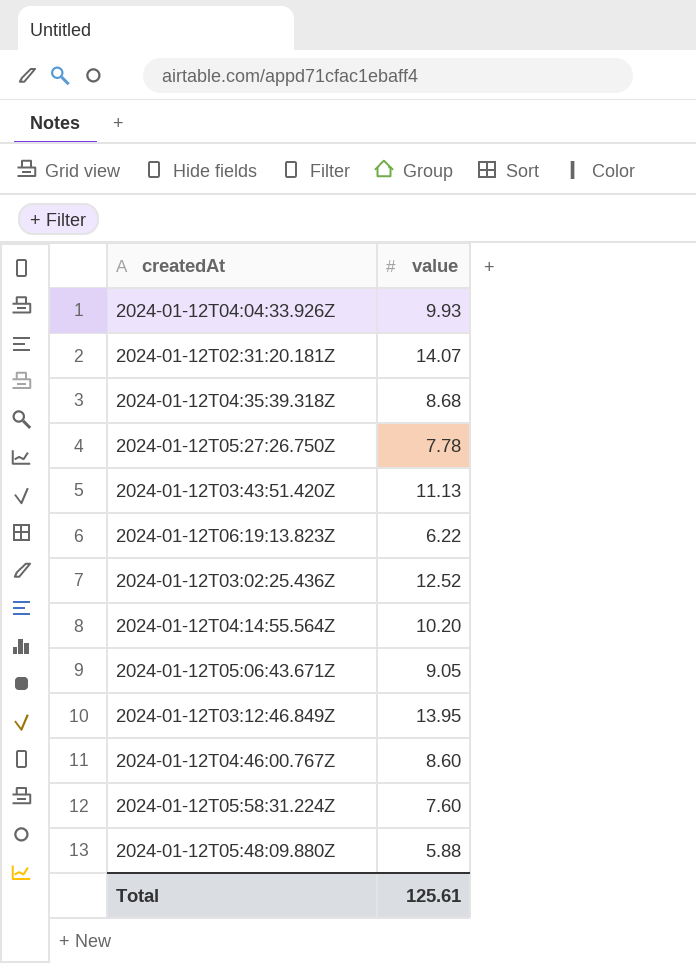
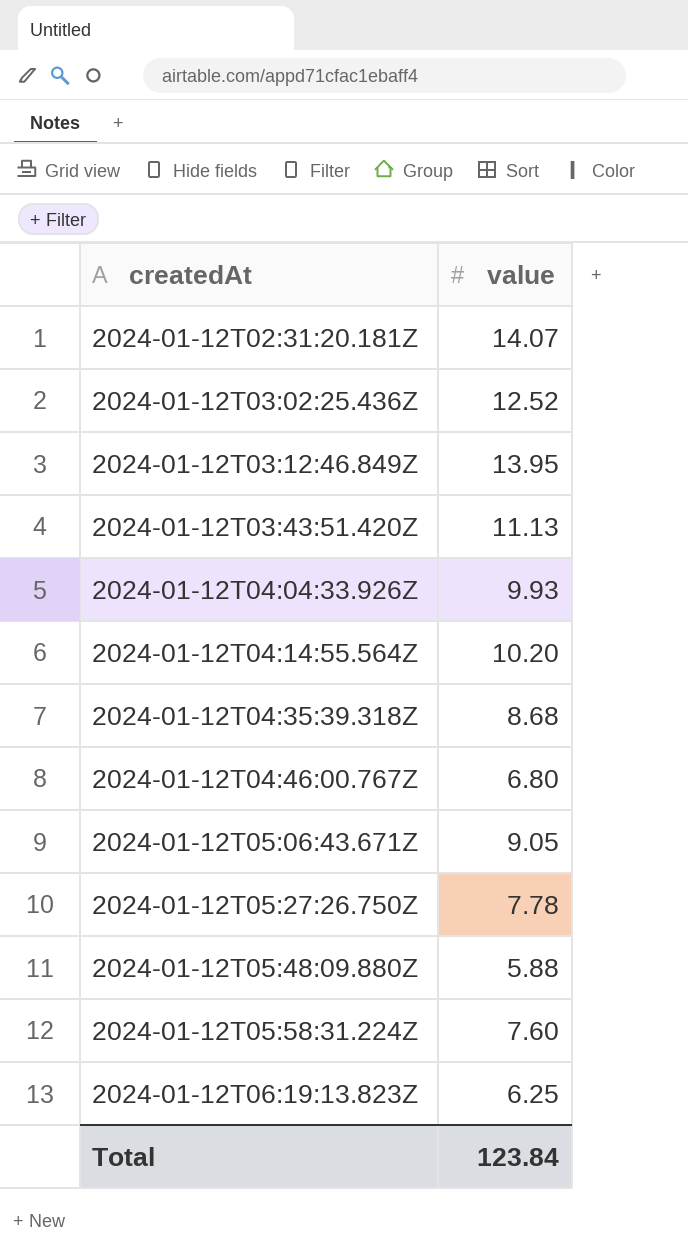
row order: none -> createdAt ascending
2024-01-12T04:46:00.767Z | value: 8.60 -> 6.80
2024-01-12T06:19:13.823Z | value: 6.22 -> 6.25
Total | value: 125.61 -> 123.84

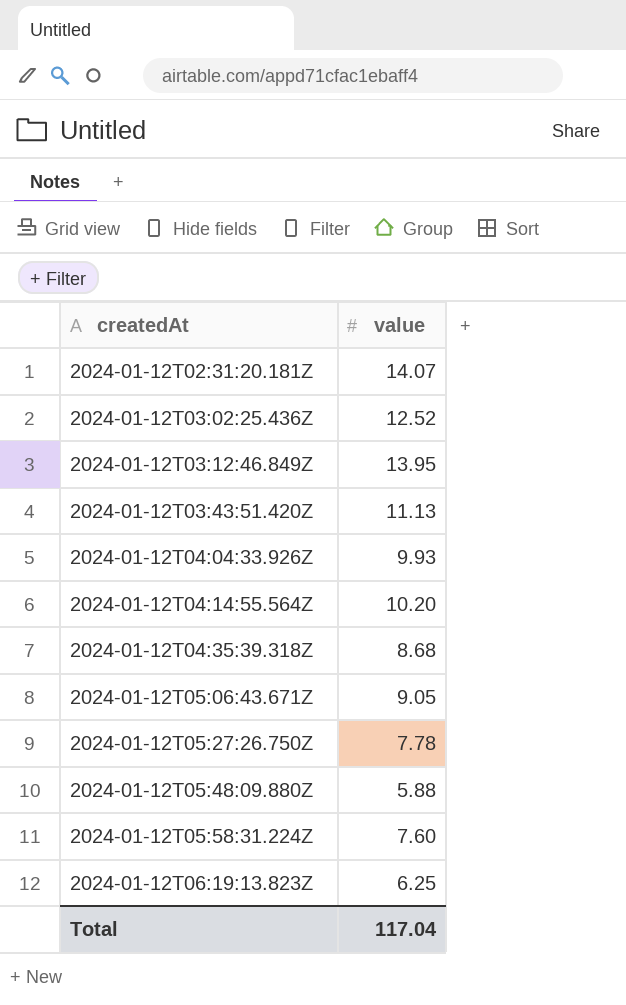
row 2024-01-12T04:46:00.767Z: 6.80 -> none
Total | value: 123.84 -> 117.04

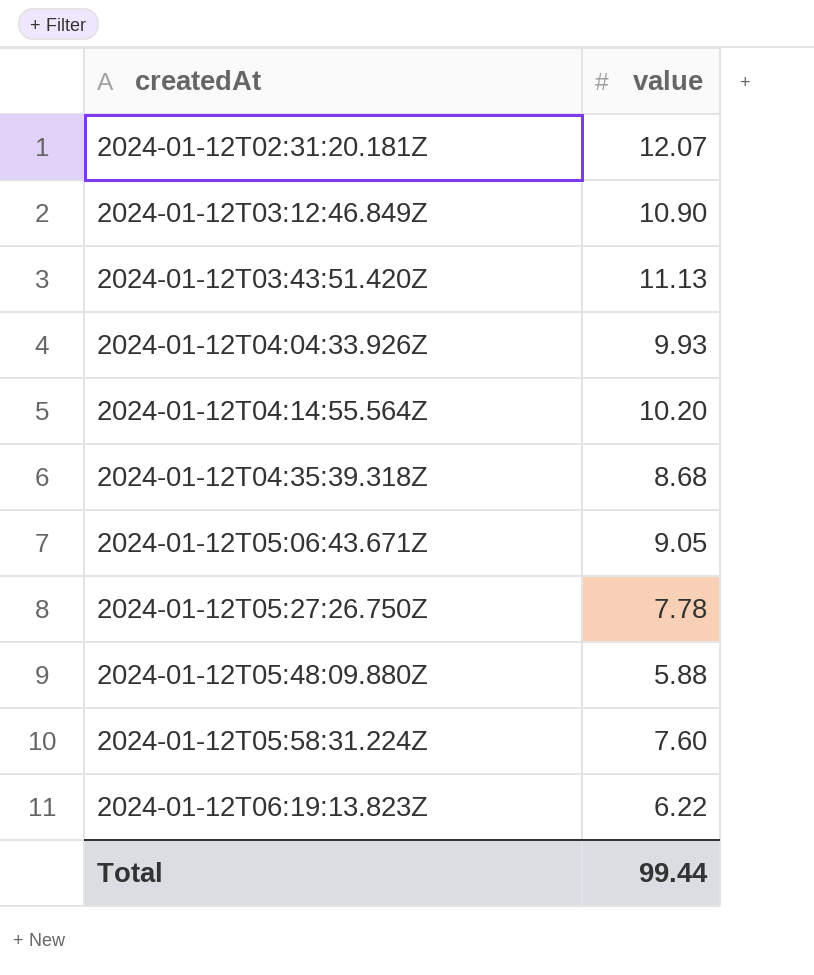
row 2024-01-12T03:02:25.436Z: 12.52 -> none
2024-01-12T02:31:20.181Z | value: 14.07 -> 12.07
2024-01-12T03:12:46.849Z | value: 13.95 -> 10.90
2024-01-12T06:19:13.823Z | value: 6.25 -> 6.22
Total | value: 117.04 -> 99.44

